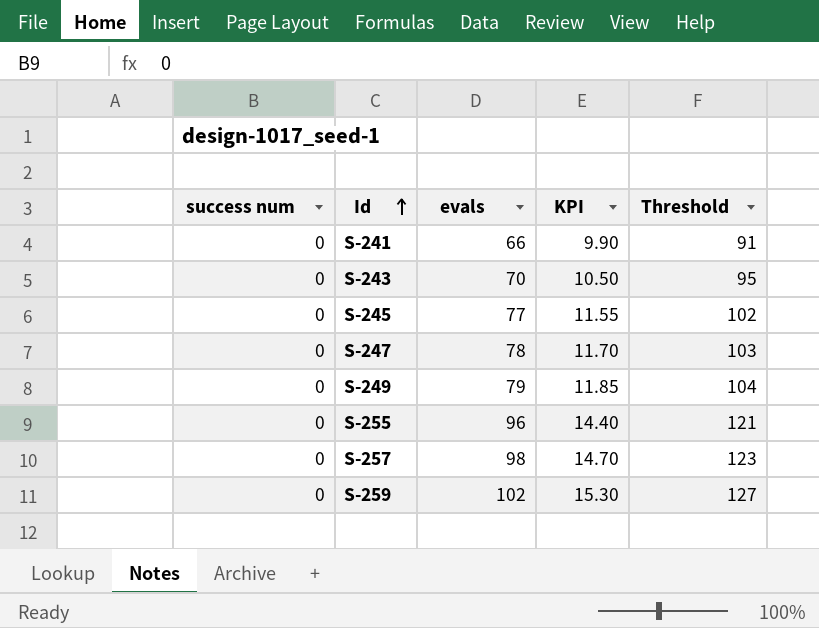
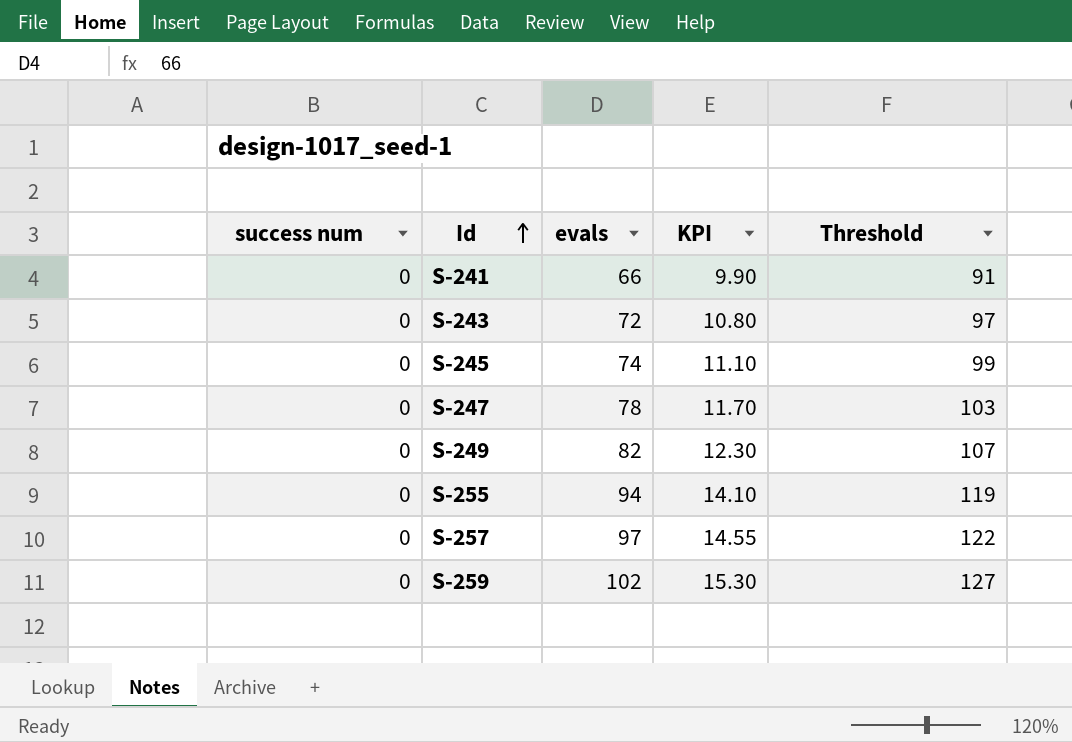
S-243 | evals: 70 -> 72
S-243 | KPI: 10.50 -> 10.80
S-243 | Threshold: 95 -> 97
S-245 | evals: 77 -> 74
S-245 | KPI: 11.55 -> 11.10
S-245 | Threshold: 102 -> 99
S-249 | evals: 79 -> 82
S-249 | KPI: 11.85 -> 12.30
S-249 | Threshold: 104 -> 107
S-255 | evals: 96 -> 94
S-255 | KPI: 14.40 -> 14.10
S-255 | Threshold: 121 -> 119
S-257 | evals: 98 -> 97
S-257 | KPI: 14.70 -> 14.55
S-257 | Threshold: 123 -> 122

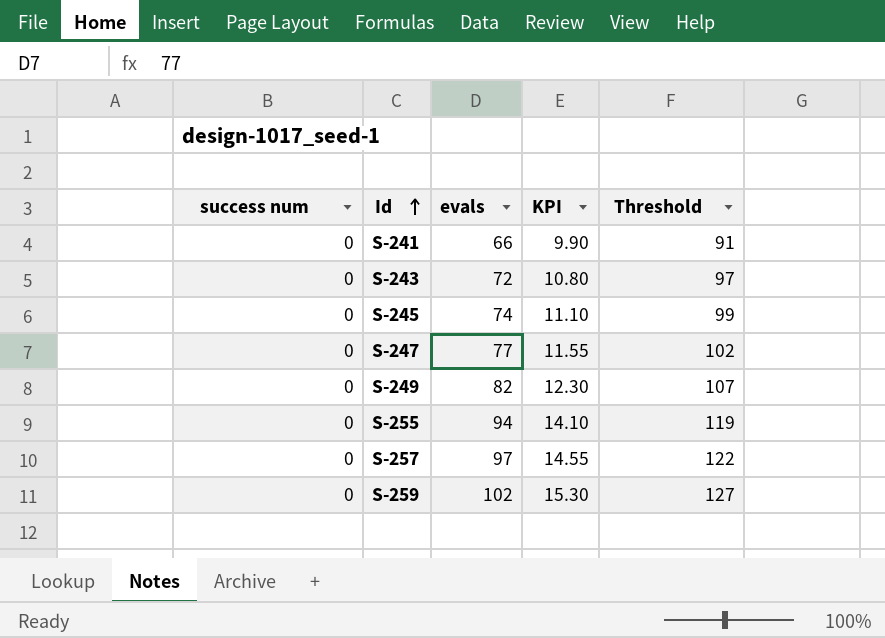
S-247 | evals: 78 -> 77
S-247 | KPI: 11.70 -> 11.55
S-247 | Threshold: 103 -> 102

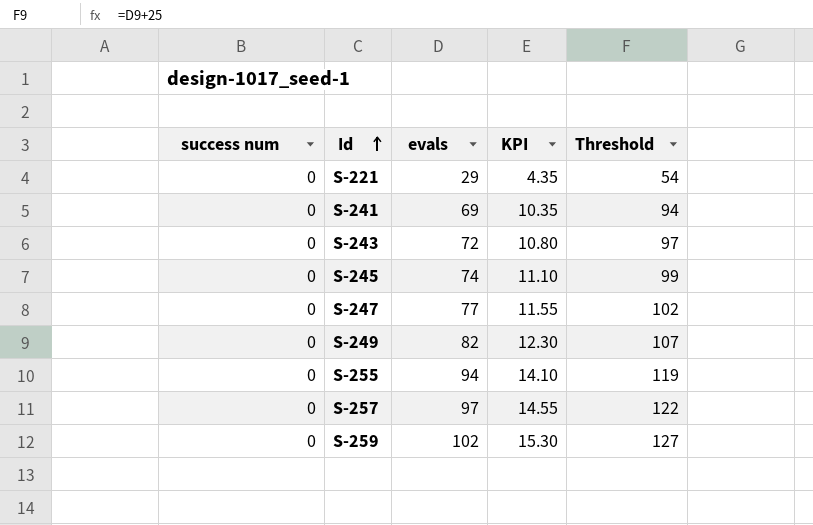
row S-221: none -> 0 | 29 | 4.35 | 54
S-241 | evals: 66 -> 69
S-241 | KPI: 9.90 -> 10.35
S-241 | Threshold: 91 -> 94

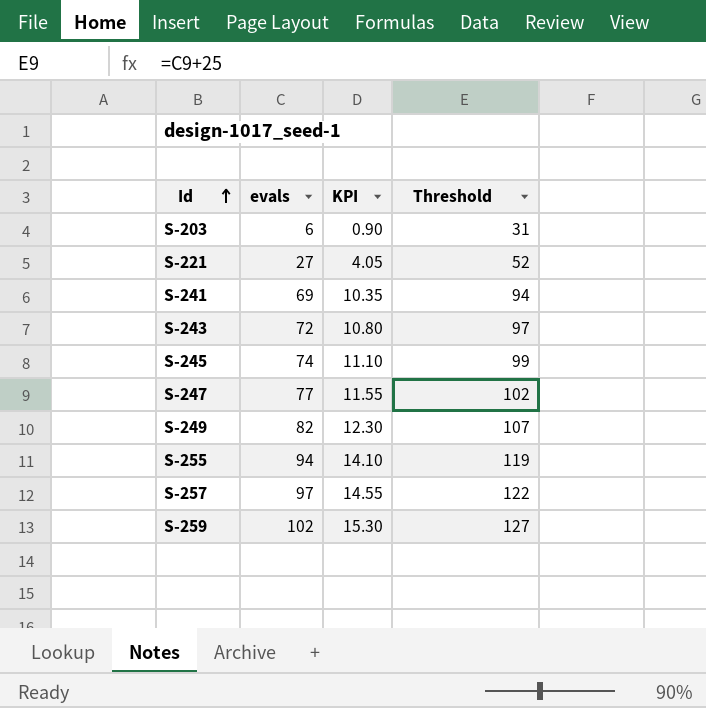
column success num | position: 1 -> none
row S-203: none -> 6 | 0.90 | 31
S-221 | evals: 29 -> 27
S-221 | KPI: 4.35 -> 4.05
S-221 | Threshold: 54 -> 52

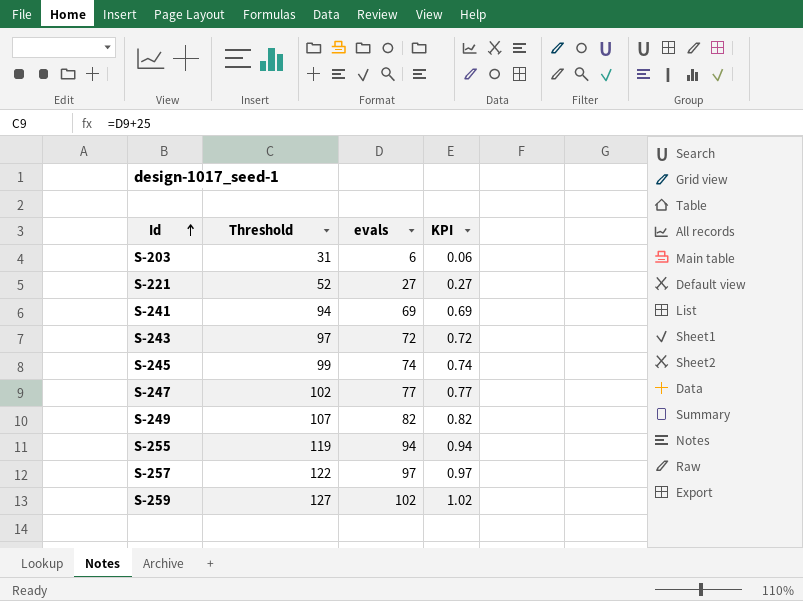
column Threshold | position: 4 -> 2
column KPI | formula: [evals] * 0.15 -> [evals] * 0.01

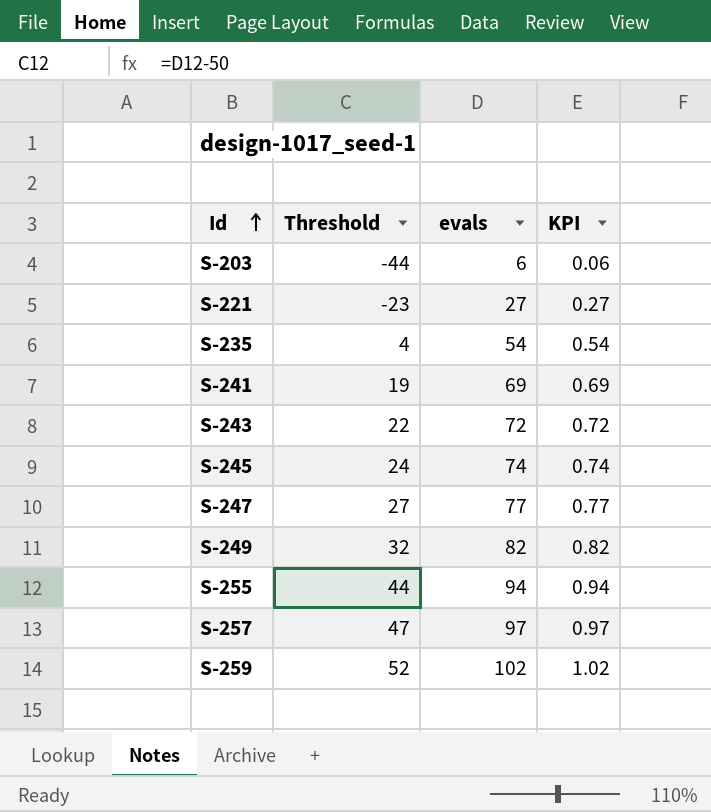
column Threshold | formula: [evals] + 25 -> [evals] - 50
row S-235: none -> 4 | 54 | 0.54

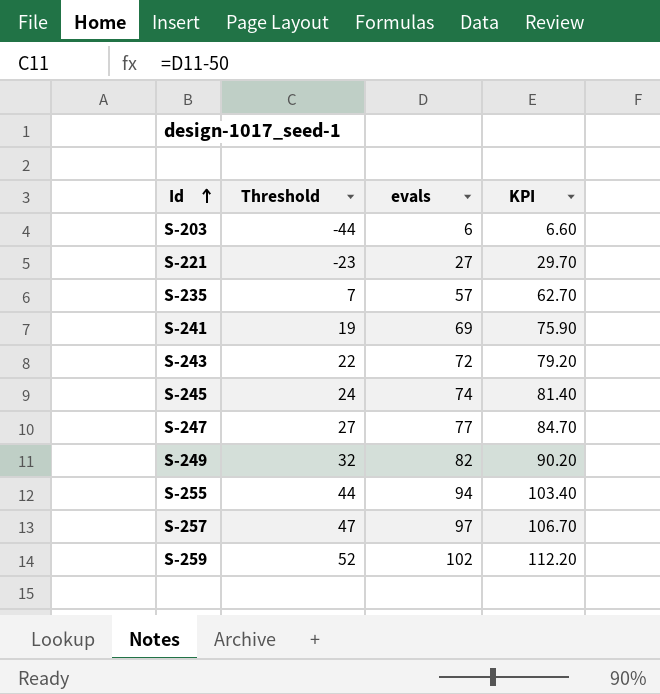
column KPI | formula: [evals] * 0.01 -> [evals] * 1.1
S-235 | Threshold: 4 -> 7
S-235 | evals: 54 -> 57

